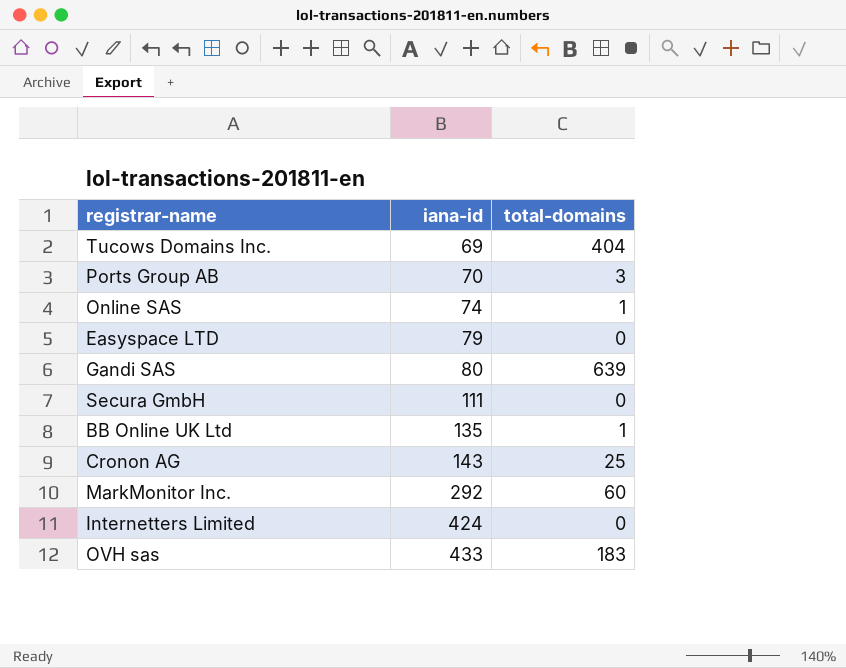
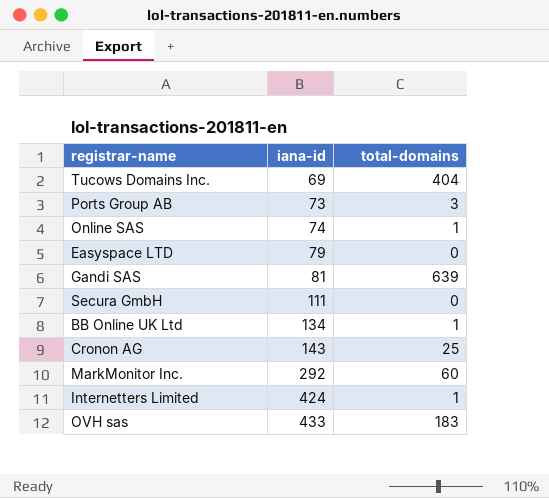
Ports Group AB | iana-id: 70 -> 73
Gandi SAS | iana-id: 80 -> 81
BB Online UK Ltd | iana-id: 135 -> 134
Internetters Limited | total-domains: 0 -> 1

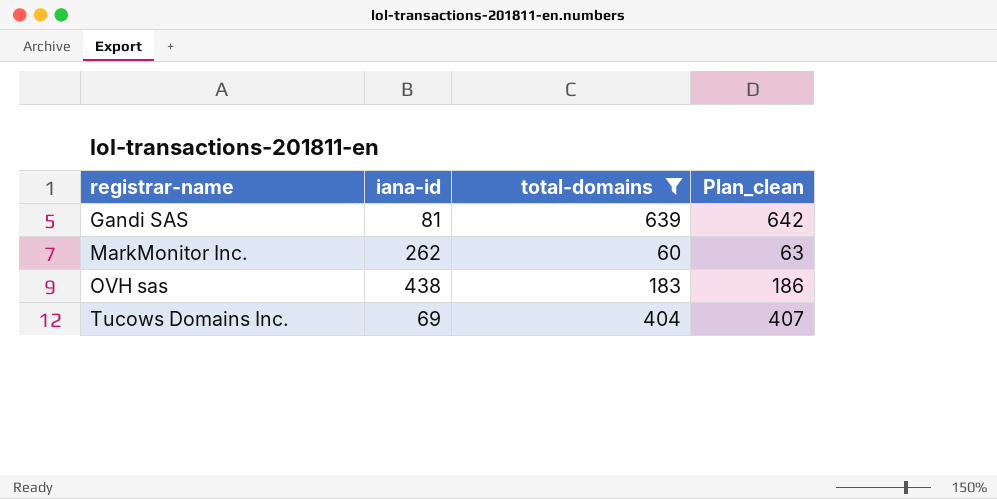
filter: none -> total-domains >= 60
row order: iana-id ascending -> registrar-name ascending
column Plan_clean | formula: none -> [total-domains] + 3
MarkMonitor Inc. | iana-id: 292 -> 262
OVH sas | iana-id: 433 -> 438

